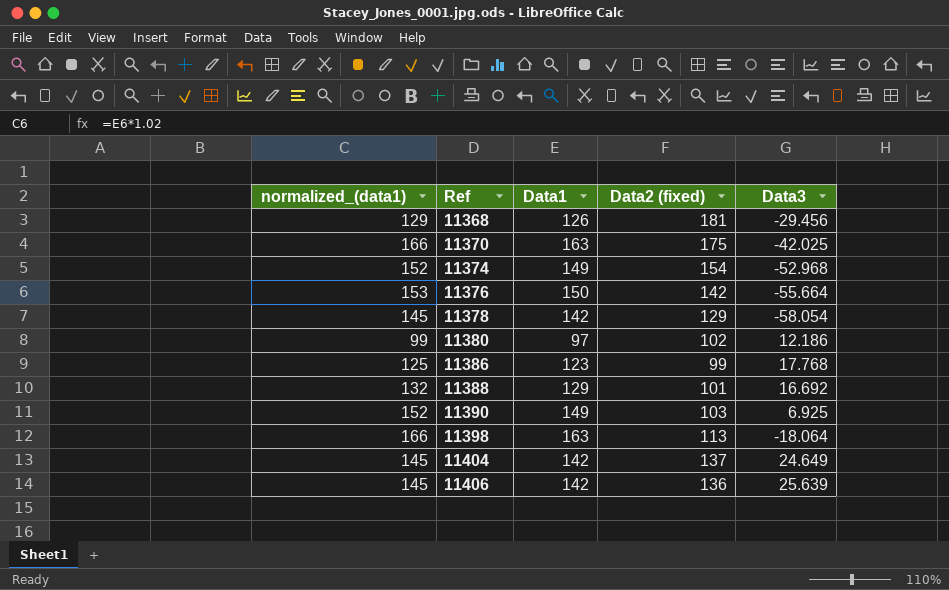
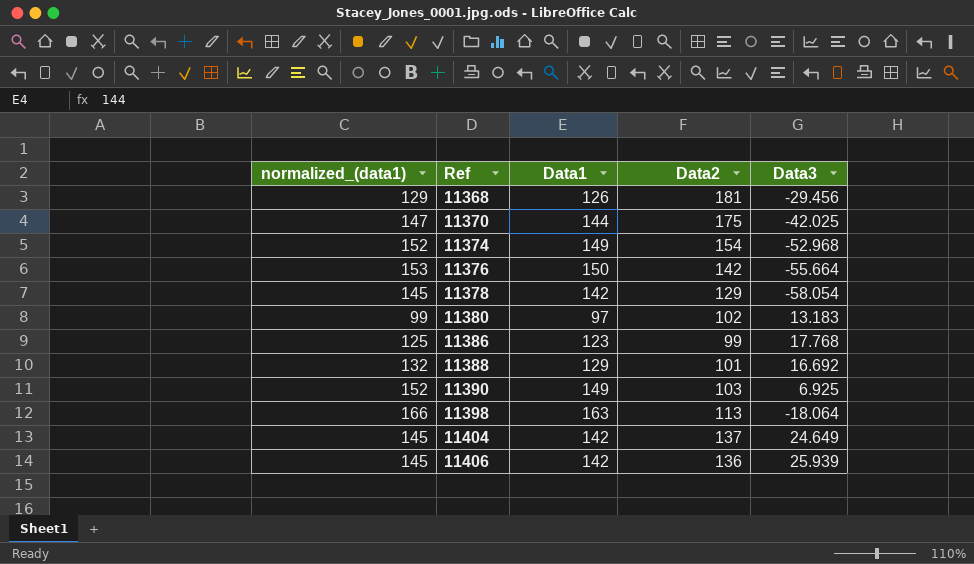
column name: Data2 (fixed) -> Data2
11370 | normalized_(data1): 166 -> 147
11370 | Data1: 163 -> 144
11380 | Data3: 12.186 -> 13.183
11406 | Data3: 25.639 -> 25.939

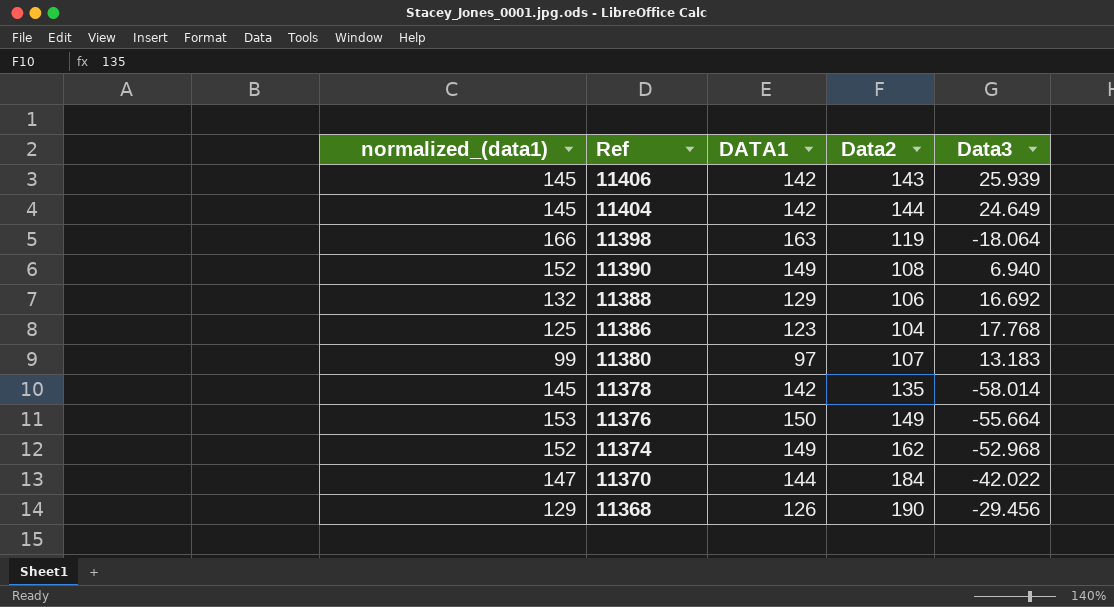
row order: Ref ascending -> Ref descending
column name: Data1 -> DATA1
11406 | Data2: 136 -> 143
11404 | Data2: 137 -> 144
11398 | Data2: 113 -> 119
11390 | Data2: 103 -> 108
11390 | Data3: 6.925 -> 6.940
11388 | Data2: 101 -> 106
11386 | Data2: 99 -> 104
11380 | Data2: 102 -> 107
11378 | Data2: 129 -> 135
11378 | Data3: -58.054 -> -58.014
11376 | Data2: 142 -> 149
11374 | Data2: 154 -> 162
11370 | Data2: 175 -> 184
11370 | Data3: -42.025 -> -42.022
11368 | Data2: 181 -> 190

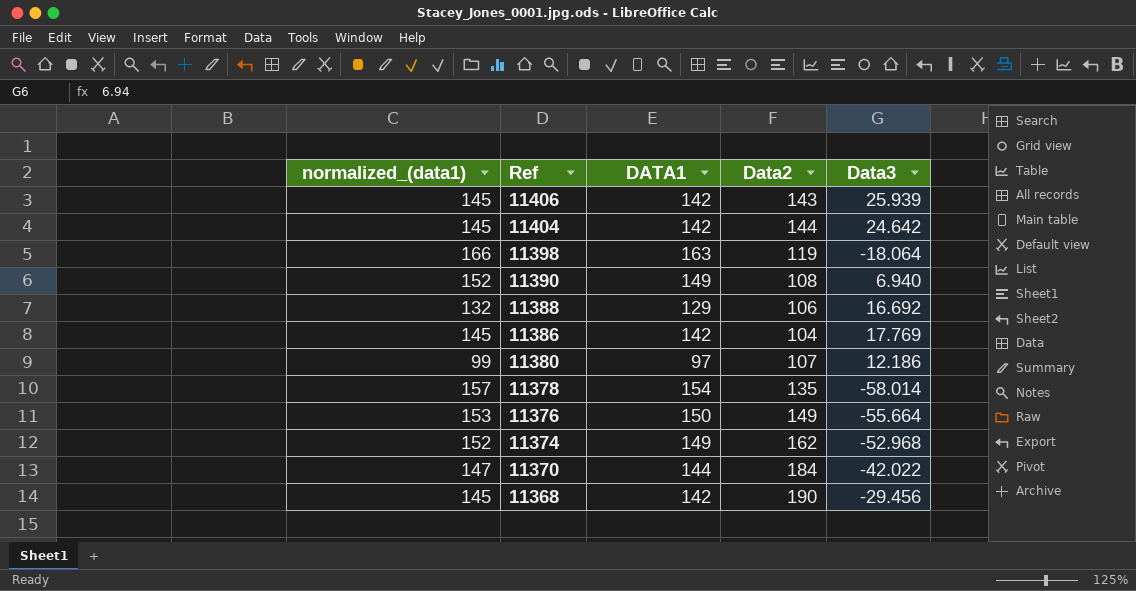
11404 | Data3: 24.649 -> 24.642
11386 | normalized_(data1): 125 -> 145
11386 | DATA1: 123 -> 142
11386 | Data3: 17.768 -> 17.769
11380 | Data3: 13.183 -> 12.186
11378 | normalized_(data1): 145 -> 157
11378 | DATA1: 142 -> 154
11368 | normalized_(data1): 129 -> 145
11368 | DATA1: 126 -> 142

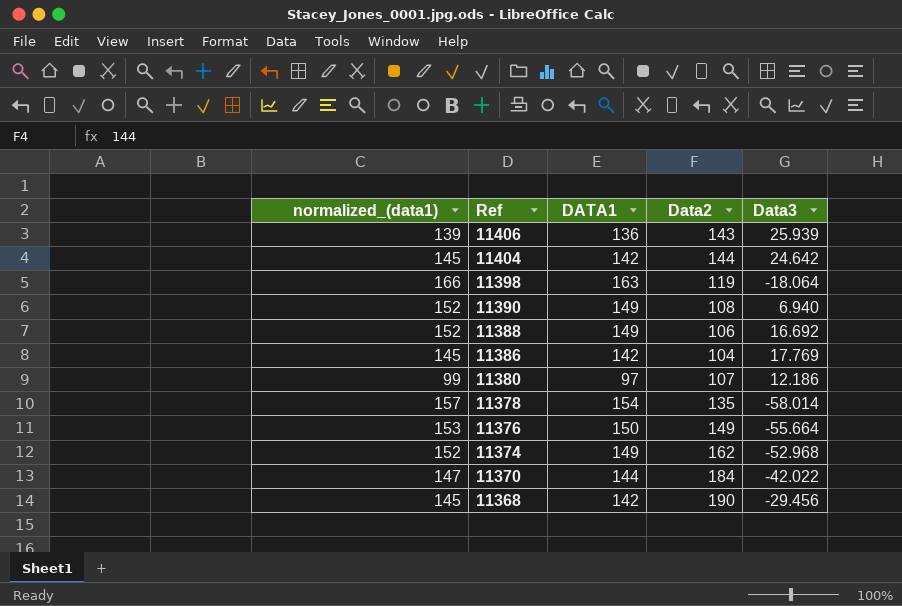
11406 | normalized_(data1): 145 -> 139
11406 | DATA1: 142 -> 136
11388 | normalized_(data1): 132 -> 152
11388 | DATA1: 129 -> 149

